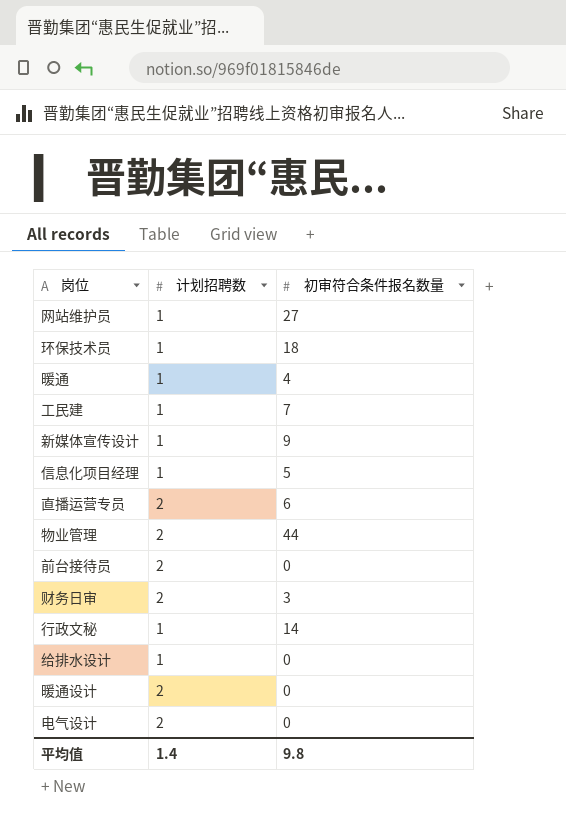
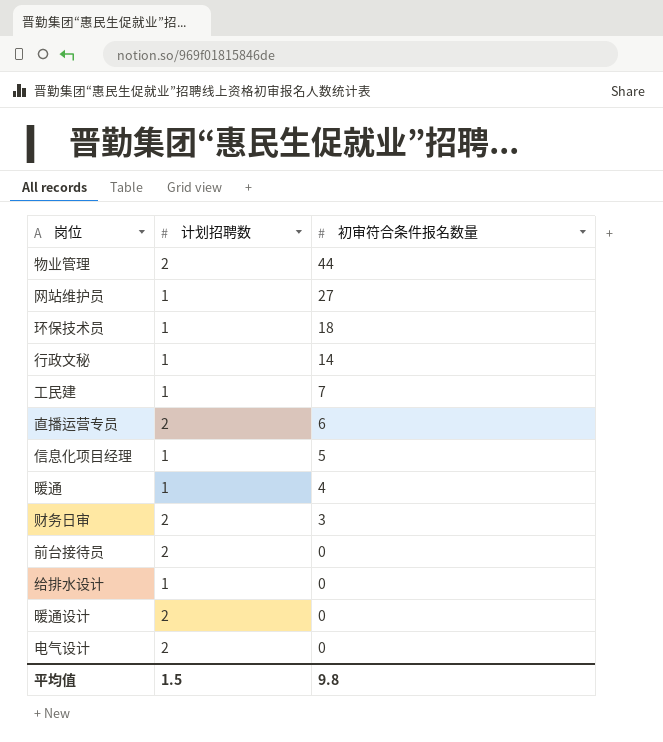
row order: none -> 初审符合条件报名数量 descending
row 新媒体宣传设计: 1 | 9 -> none
平均值 | 计划招聘数: 1.4 -> 1.5

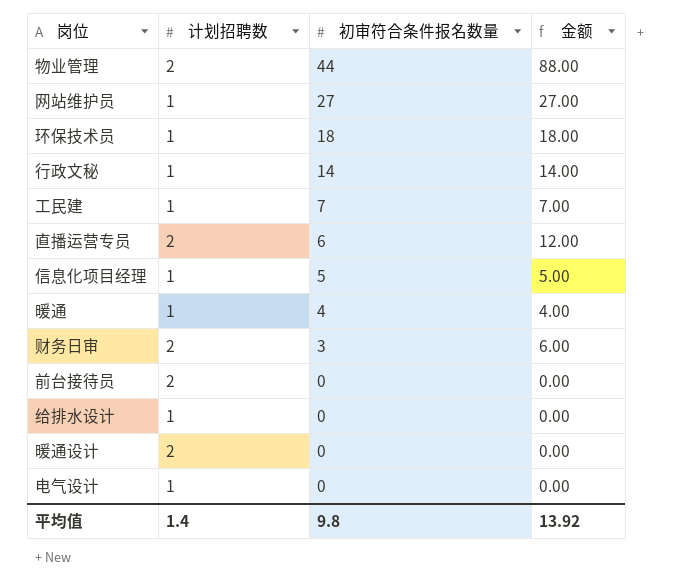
column 金额 | formula: none -> [计划招聘数] * [初审符合条件报名数量]
电气设计 | 计划招聘数: 2 -> 1
平均值 | 计划招聘数: 1.5 -> 1.4

